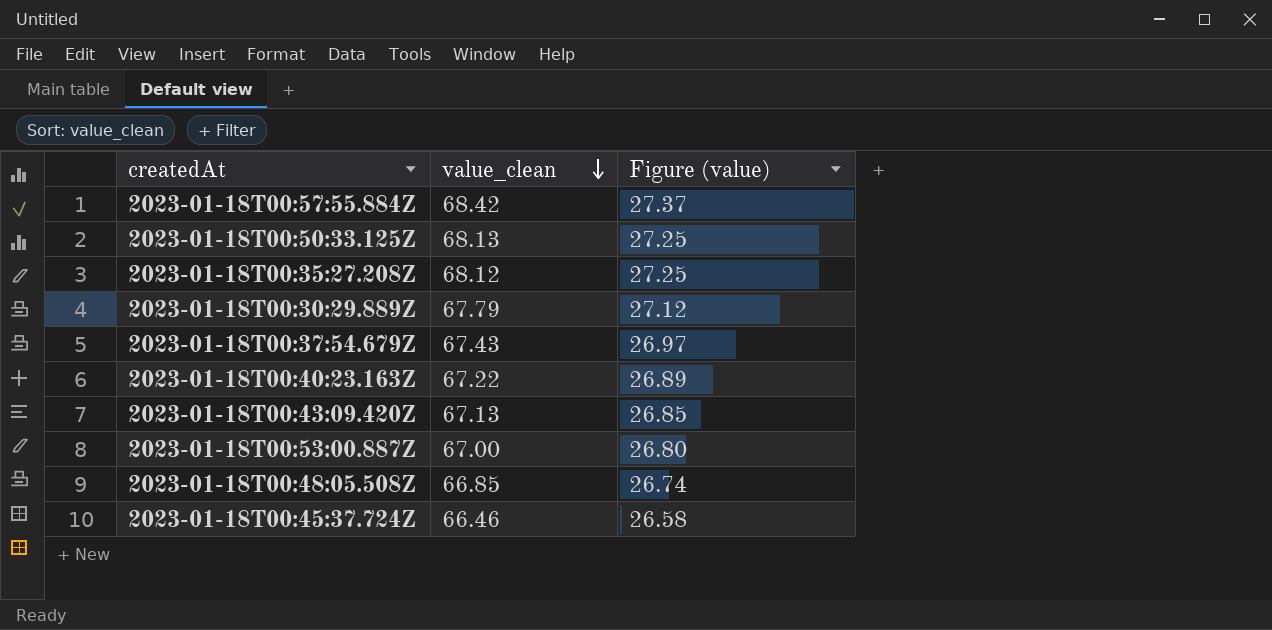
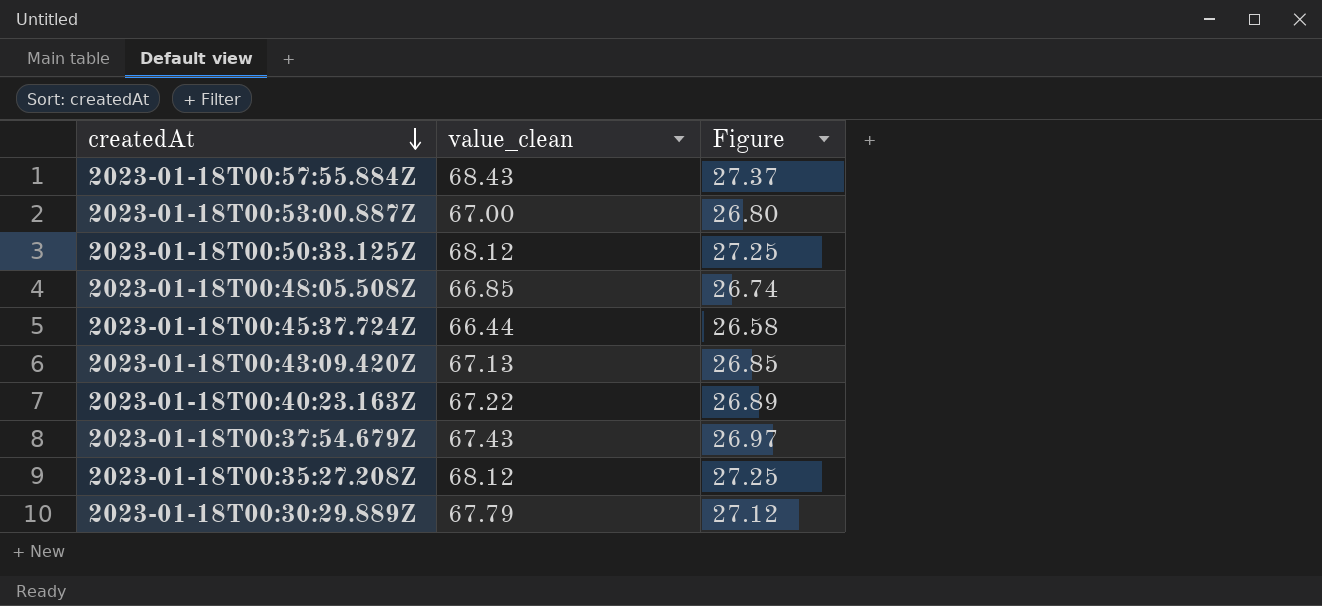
row order: value_clean descending -> createdAt descending
column name: Figure (value) -> Figure
2023-01-18T00:57:55.884Z | value_clean: 68.42 -> 68.43
2023-01-18T00:50:33.125Z | value_clean: 68.13 -> 68.12
2023-01-18T00:45:37.724Z | value_clean: 66.46 -> 66.44

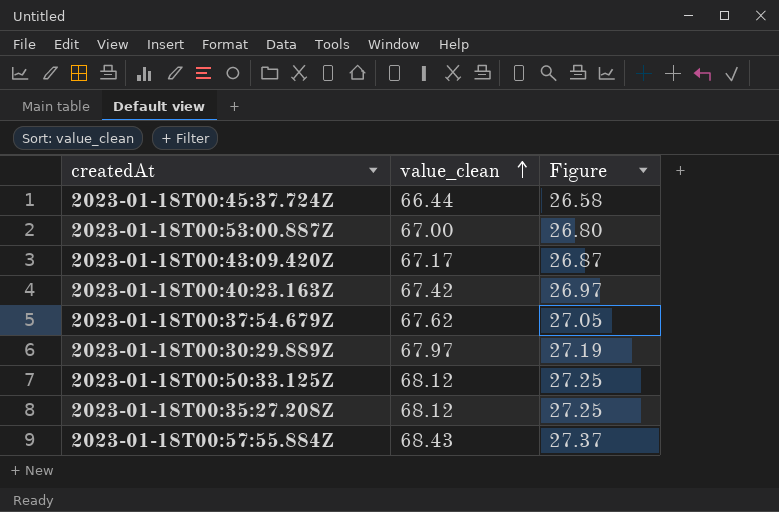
row order: createdAt descending -> value_clean ascending
row 2023-01-18T00:48:05.508Z: 66.85 | 26.74 -> none
2023-01-18T00:43:09.420Z | value_clean: 67.13 -> 67.17
2023-01-18T00:43:09.420Z | Figure: 26.85 -> 26.87
2023-01-18T00:40:23.163Z | value_clean: 67.22 -> 67.42
2023-01-18T00:40:23.163Z | Figure: 26.89 -> 26.97
2023-01-18T00:37:54.679Z | value_clean: 67.43 -> 67.62
2023-01-18T00:37:54.679Z | Figure: 26.97 -> 27.05
2023-01-18T00:30:29.889Z | value_clean: 67.79 -> 67.97
2023-01-18T00:30:29.889Z | Figure: 27.12 -> 27.19

